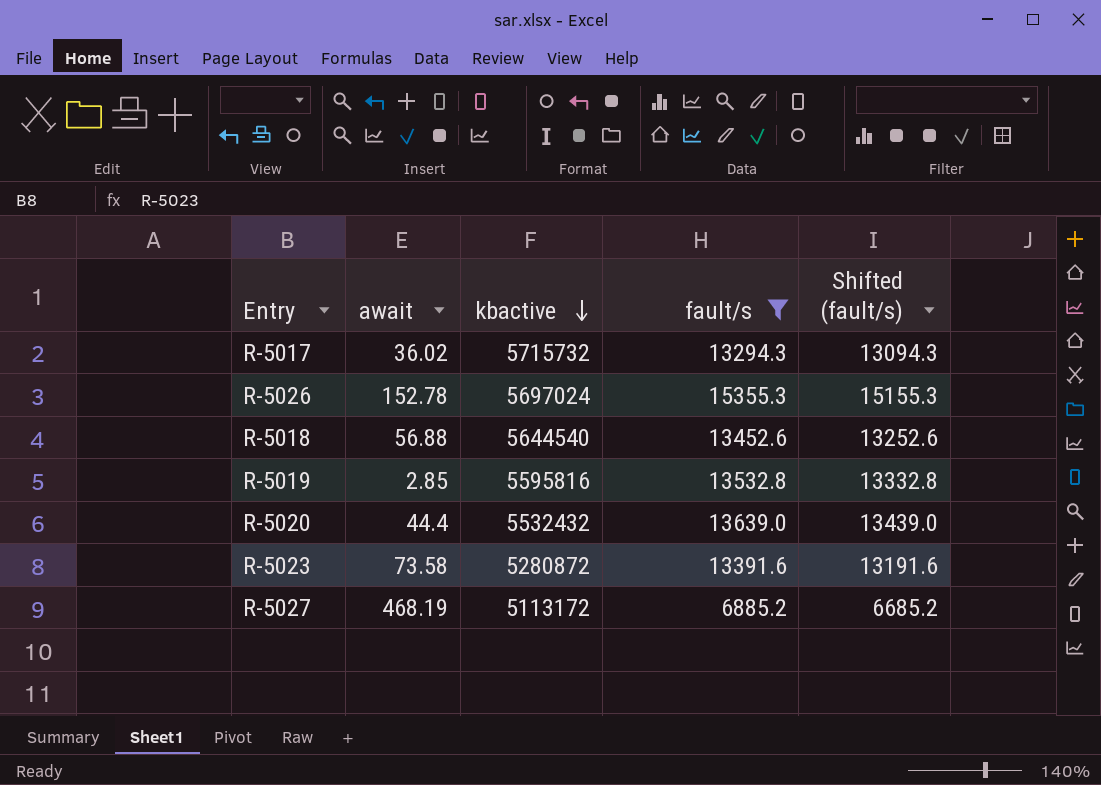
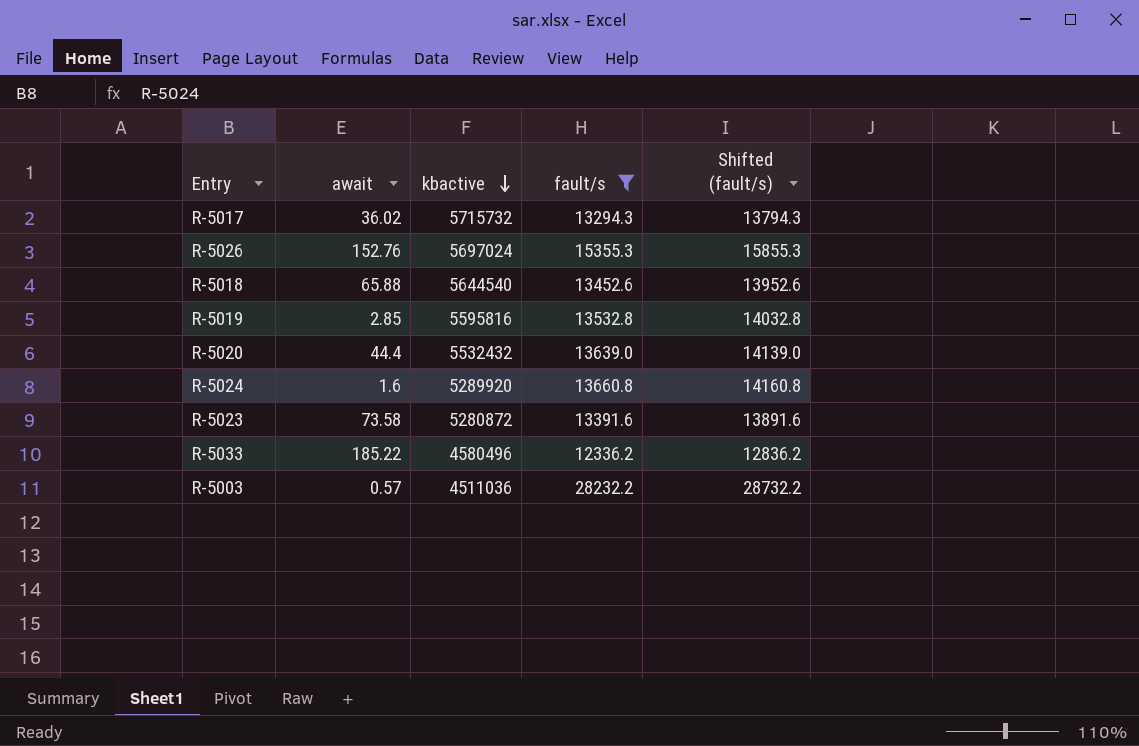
column Shifted (fault/s) | formula: [fault/s] - 200 -> [fault/s] + 500
row R-5027: 468.19 | 5113172 | 6885.2 | 6685.2 -> none
R-5026 | await: 152.78 -> 152.76
R-5018 | await: 56.88 -> 65.88
row R-5024: none -> 1.6 | 5289920 | 13660.8 | 14160.8
row R-5033: none -> 185.22 | 4580496 | 12336.2 | 12836.2
row R-5003: none -> 0.57 | 4511036 | 28232.2 | 28732.2

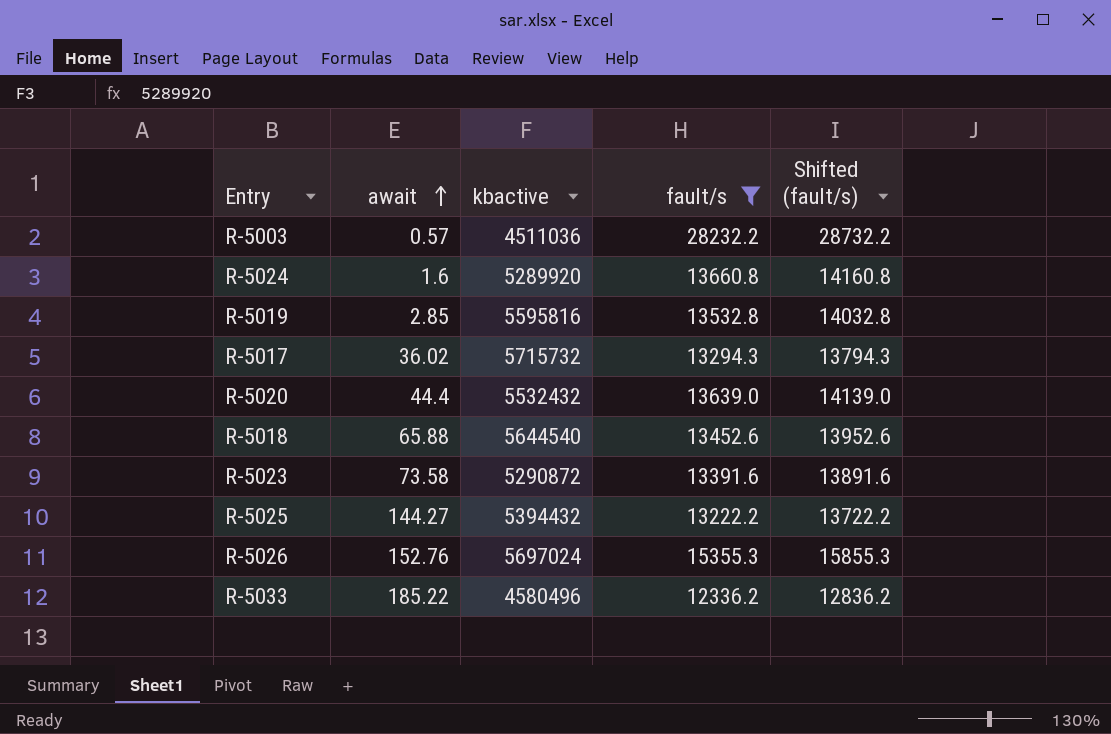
row order: kbactive descending -> await ascending
R-5023 | kbactive: 5280872 -> 5290872
row R-5025: none -> 144.27 | 5394432 | 13222.2 | 13722.2

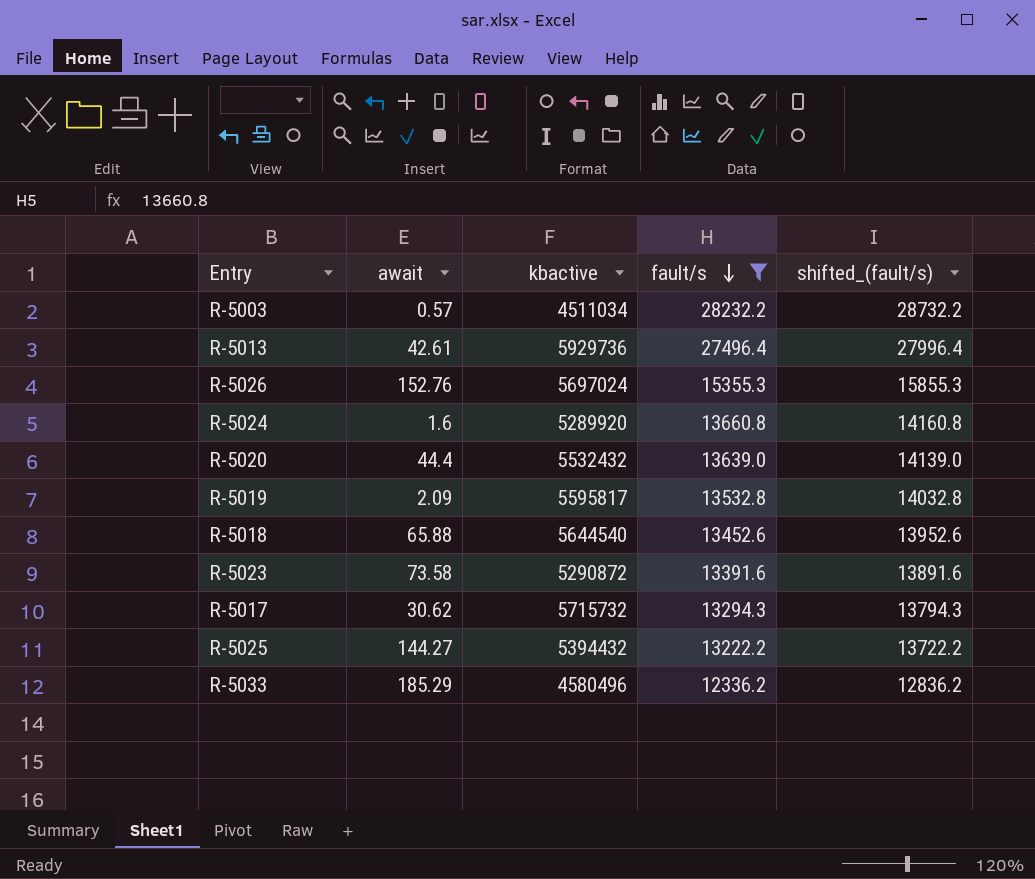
row order: await ascending -> fault/s descending
column name: Shifted (fault/s) -> shifted_(fault/s)
R-5003 | kbactive: 4511036 -> 4511034
row R-5013: none -> 42.61 | 5929736 | 27496.4 | 27996.4
R-5019 | await: 2.85 -> 2.09
R-5019 | kbactive: 5595816 -> 5595817
R-5017 | await: 36.02 -> 30.62
R-5033 | await: 185.22 -> 185.29

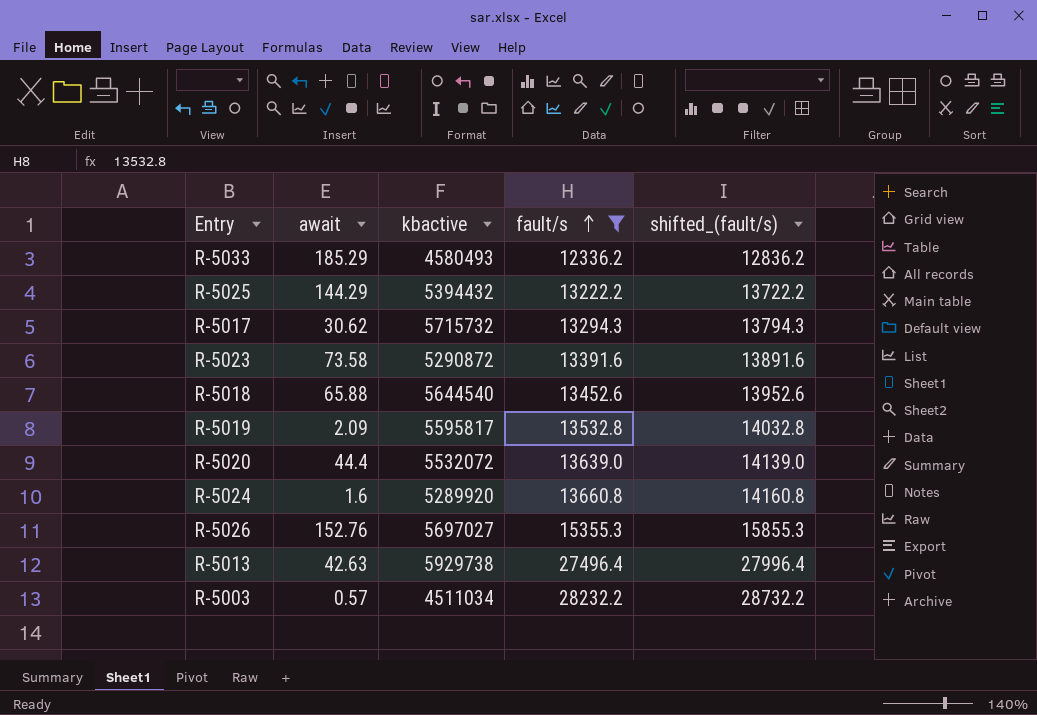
row order: fault/s descending -> fault/s ascending
R-5033 | kbactive: 4580496 -> 4580493
R-5025 | await: 144.27 -> 144.29
R-5020 | kbactive: 5532432 -> 5532072
R-5026 | kbactive: 5697024 -> 5697027
R-5013 | await: 42.61 -> 42.63
R-5013 | kbactive: 5929736 -> 5929738

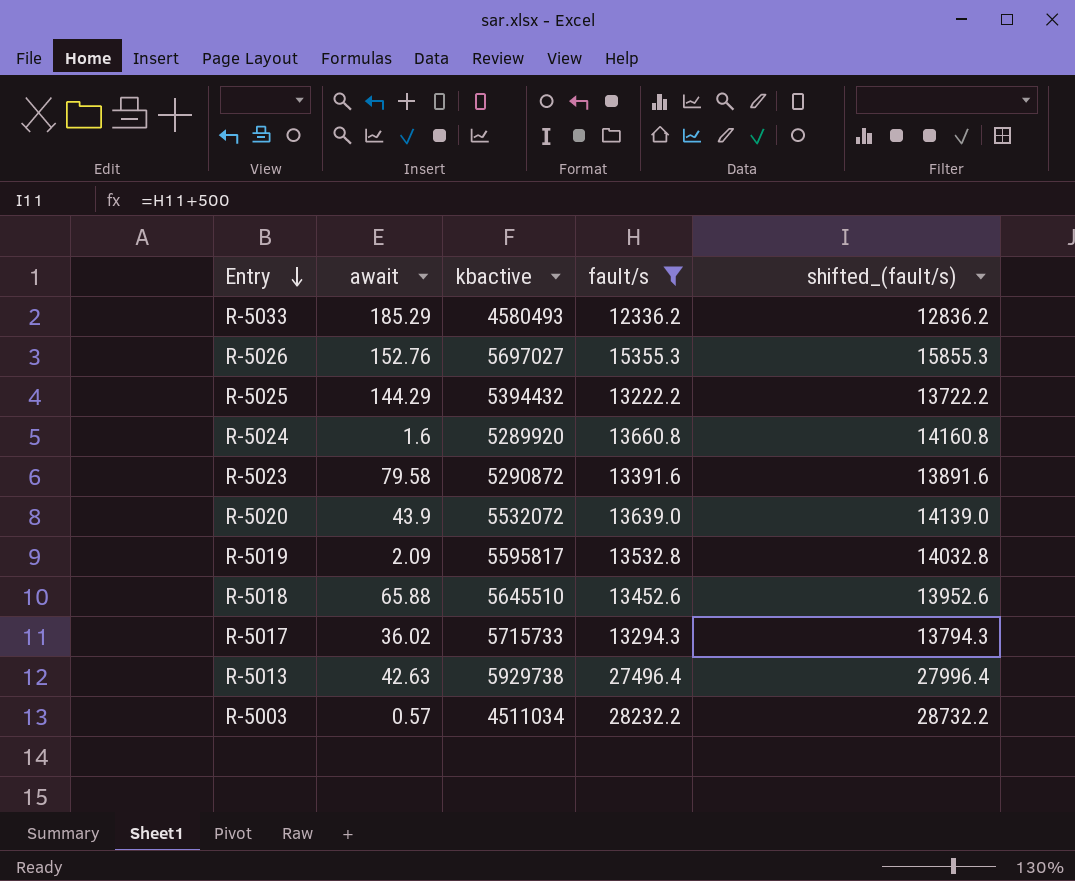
row order: fault/s ascending -> Entry descending
R-5023 | await: 73.58 -> 79.58
R-5020 | await: 44.4 -> 43.9
R-5018 | kbactive: 5644540 -> 5645510
R-5017 | await: 30.62 -> 36.02
R-5017 | kbactive: 5715732 -> 5715733

